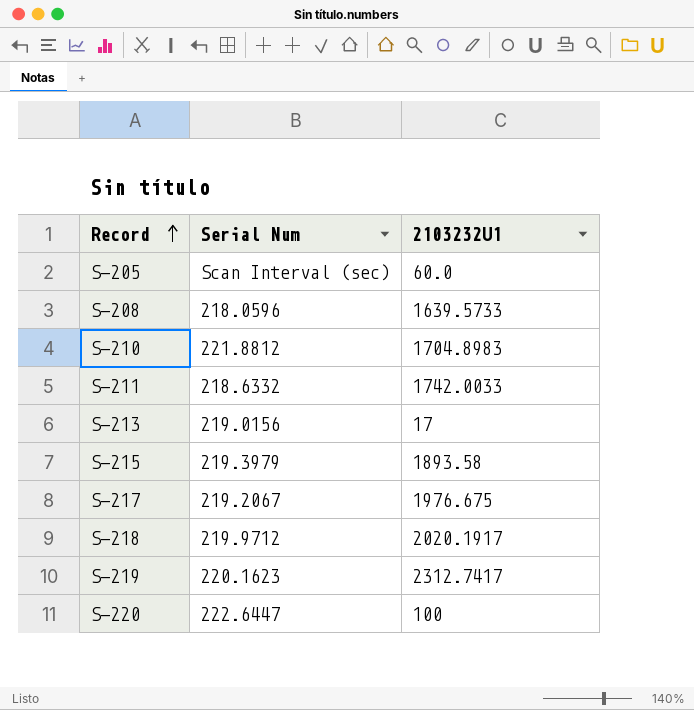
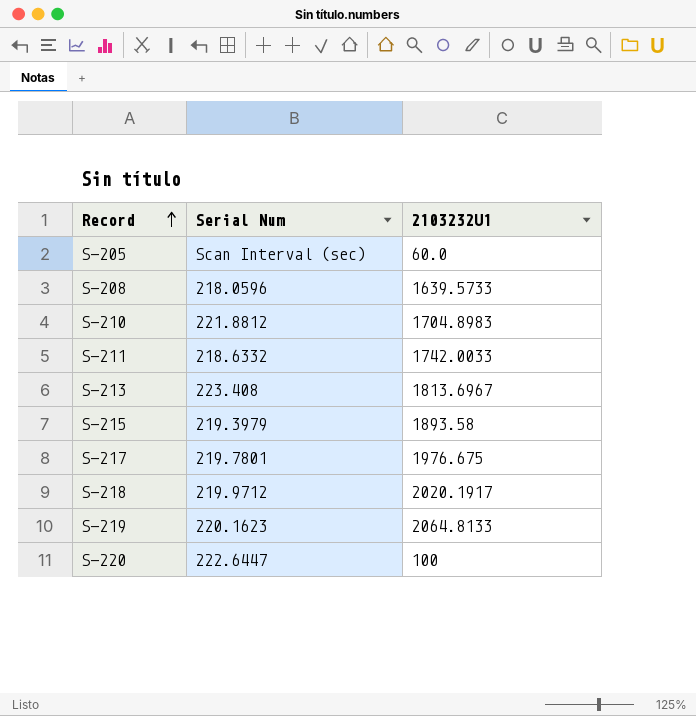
S-213 | Serial Num: 219.0156 -> 223.408
S-213 | 2103232U1: 17 -> 1813.6967
S-217 | Serial Num: 219.2067 -> 219.7801
S-219 | 2103232U1: 2312.7417 -> 2064.8133

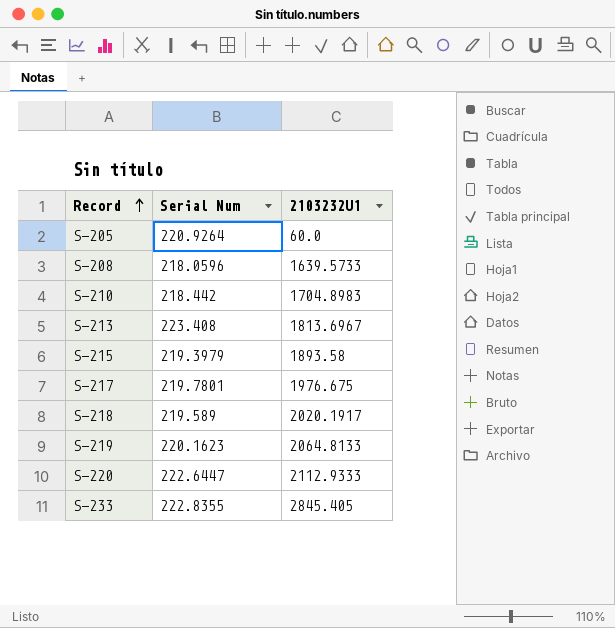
row S-211: 218.6332 | 1742.0033 -> none
S-205 | Serial Num: Scan Interval (sec) -> 220.9264
S-210 | Serial Num: 221.8812 -> 218.442
S-218 | Serial Num: 219.9712 -> 219.589
S-220 | 2103232U1: 100 -> 2112.9333
row S-233: none -> 222.8355 | 2845.405

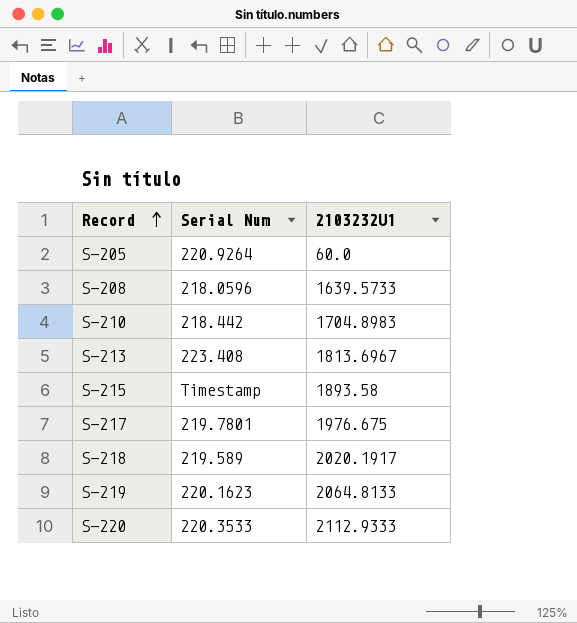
row S-233: 222.8355 | 2845.405 -> none
S-215 | Serial Num: 219.3979 -> Timestamp
S-220 | Serial Num: 222.6447 -> 220.3533

